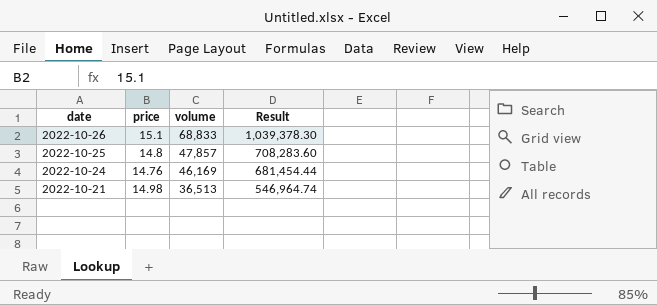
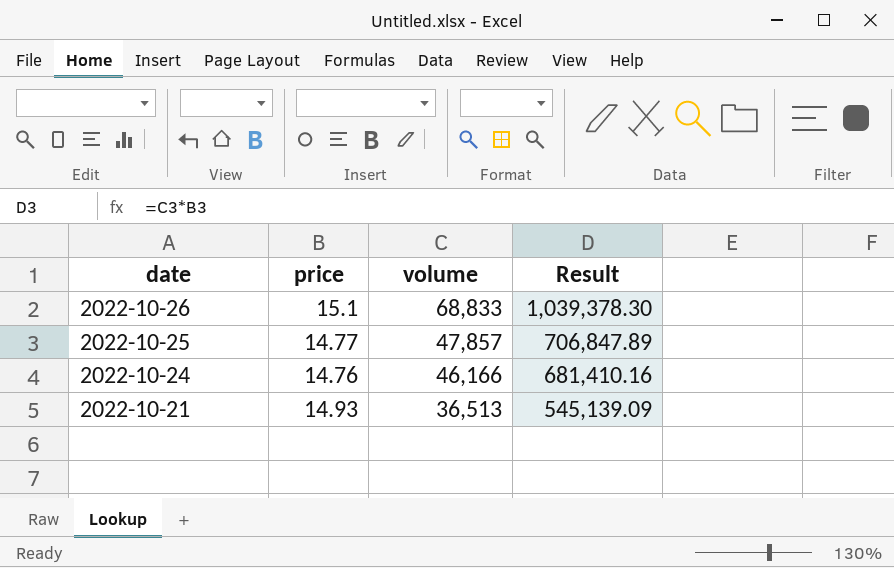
2022-10-25 | price: 14.8 -> 14.77
2022-10-25 | Result: 708,283.60 -> 706,847.89
2022-10-24 | volume: 46,169 -> 46,166
2022-10-24 | Result: 681,454.44 -> 681,410.16
2022-10-21 | price: 14.98 -> 14.93
2022-10-21 | Result: 546,964.74 -> 545,139.09

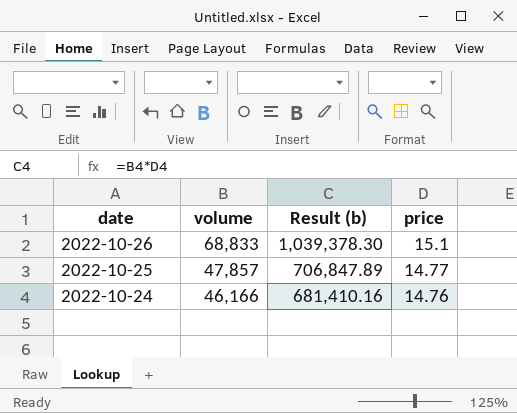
column name: Result -> Result (b)
column price | position: 2 -> 4
row 2022-10-21: 14.93 | 36,513 | 545,139.09 -> none

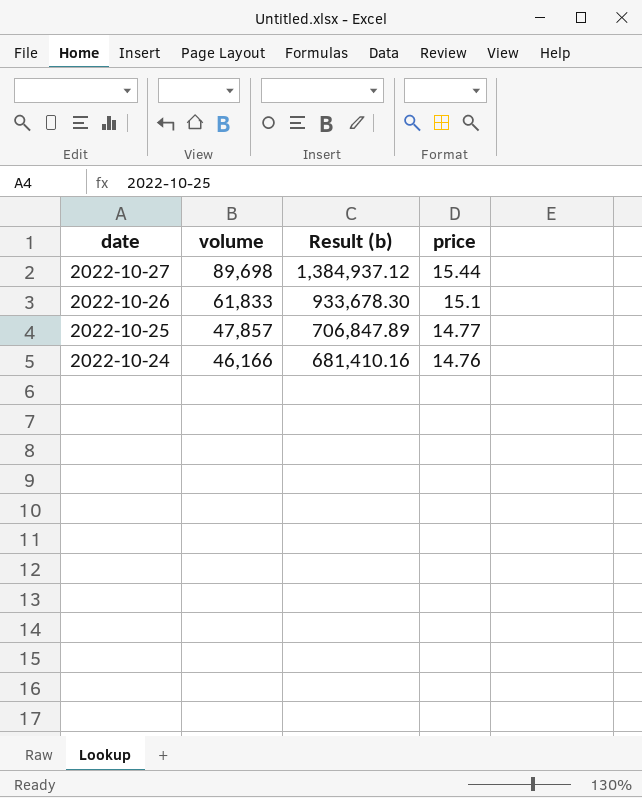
row 2022-10-27: none -> 89,698 | 1,384,937.12 | 15.44
2022-10-26 | volume: 68,833 -> 61,833
2022-10-26 | Result (b): 1,039,378.30 -> 933,678.30

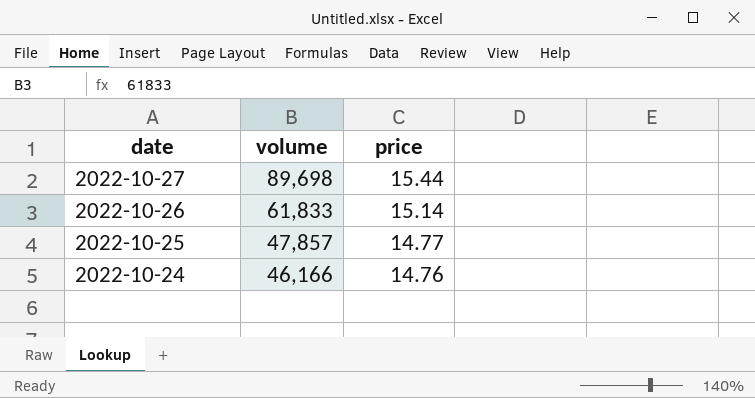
column Result (b) | formula: [volume] * [price] -> none
2022-10-26 | price: 15.1 -> 15.14

